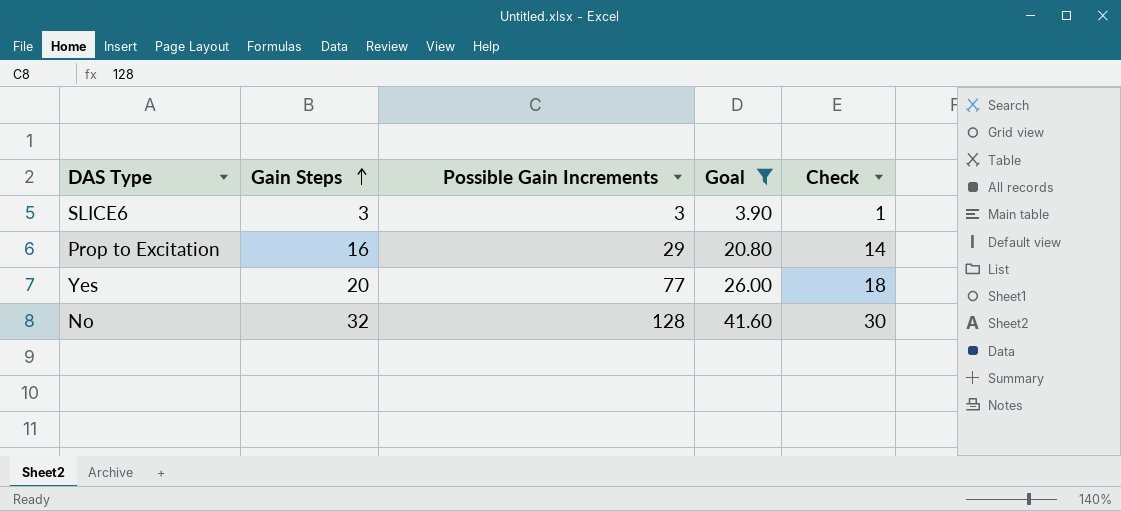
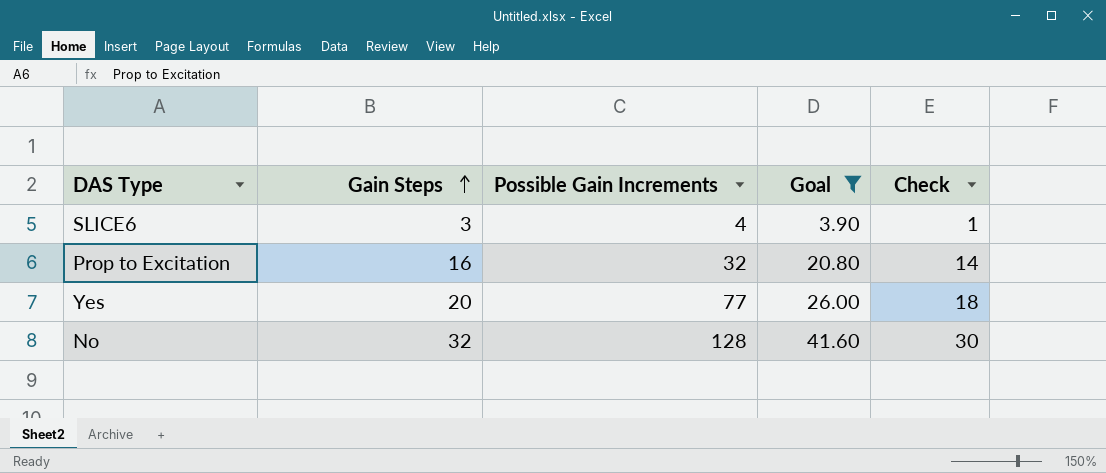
SLICE6 | Possible Gain Increments: 3 -> 4
Prop to Excitation | Possible Gain Increments: 29 -> 32

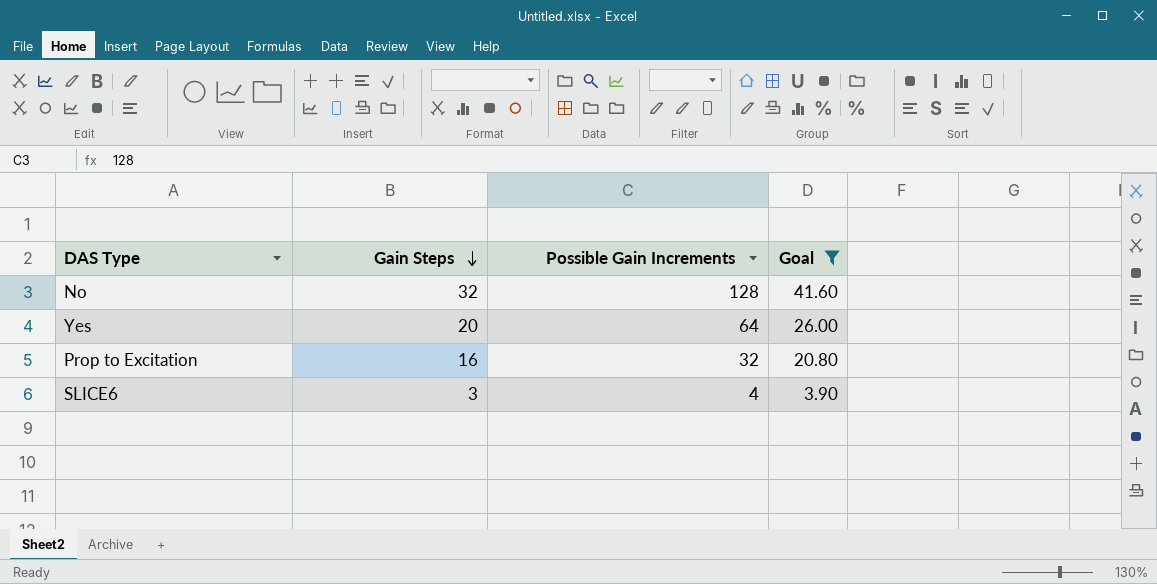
row order: Gain Steps ascending -> Gain Steps descending
column Check | formula: [Gain Steps] - 2 -> none
Yes | Possible Gain Increments: 77 -> 64

